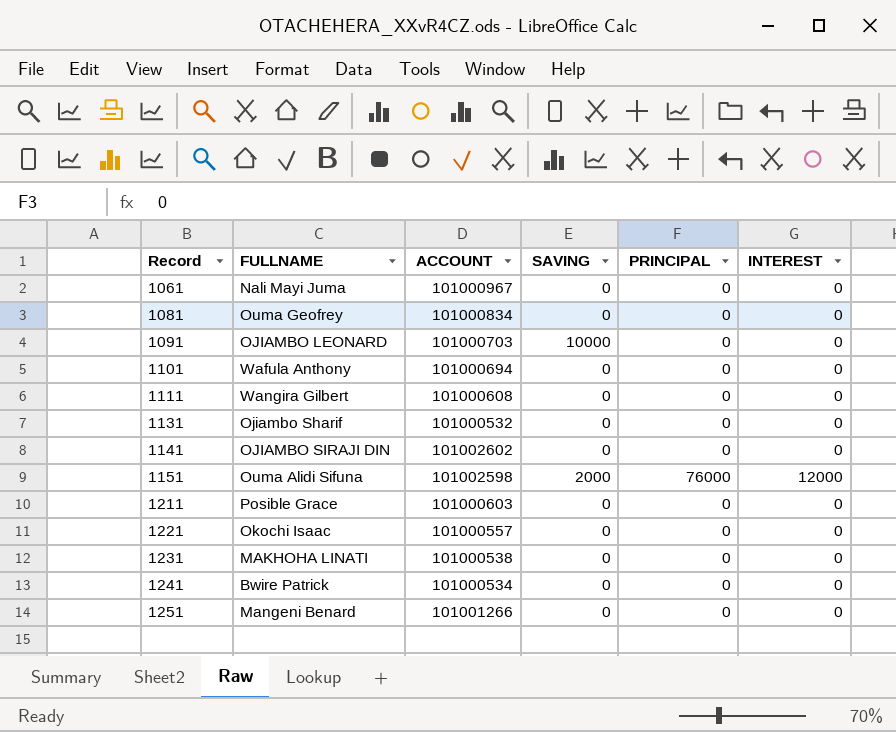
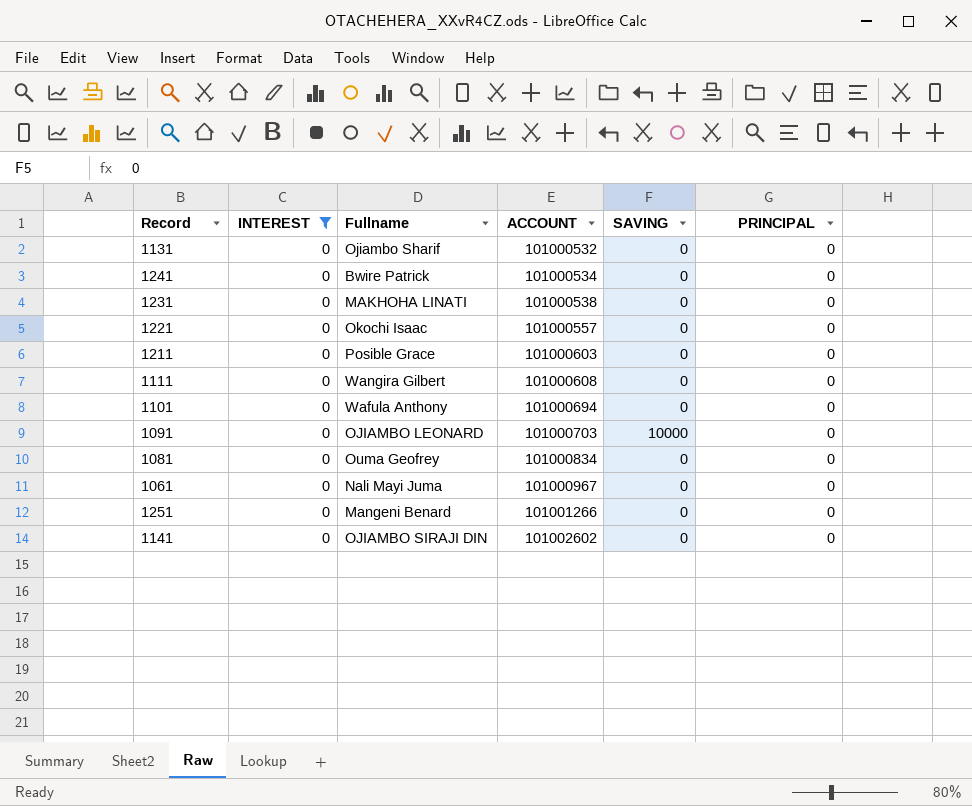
filter: none -> INTEREST = 0
row order: Record ascending -> ACCOUNT ascending
column INTEREST | position: 6 -> 2
column name: FULLNAME -> Fullname

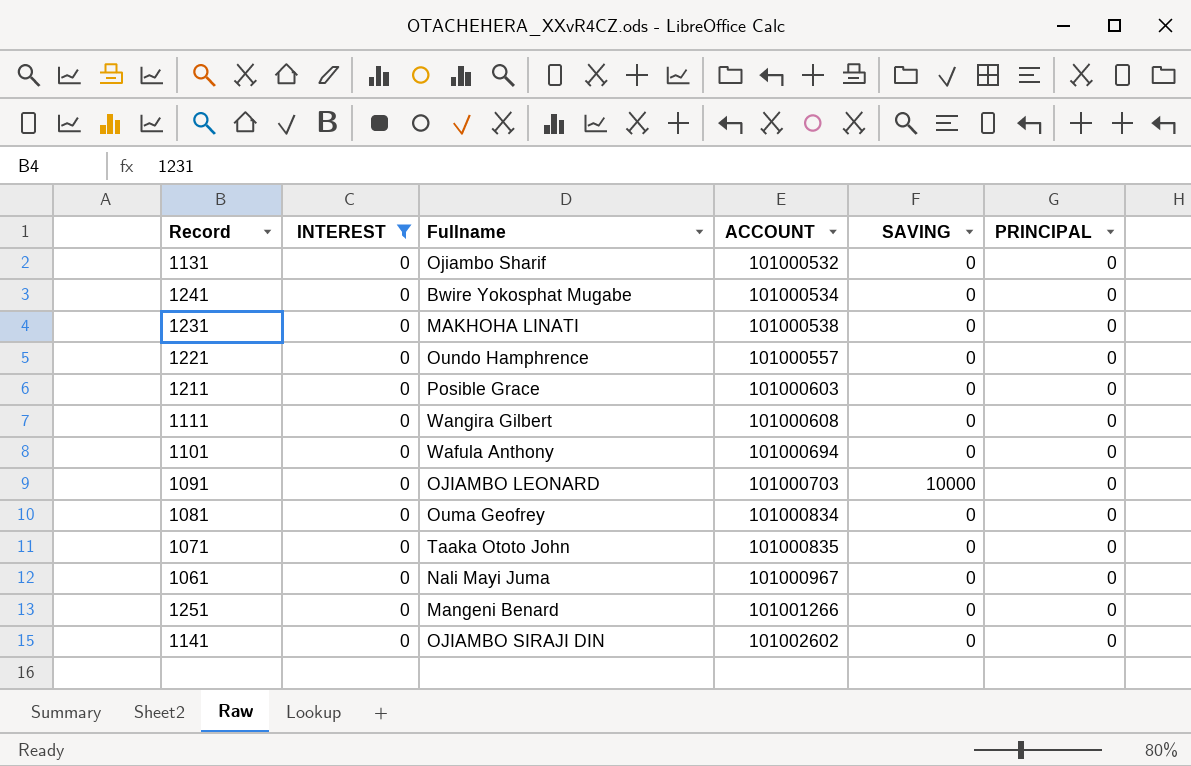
1241 | Fullname: Bwire Patrick -> Bwire Yokosphat Mugabe
1221 | Fullname: Okochi Isaac -> Oundo Hamphrence
row 1071: none -> 0 | Taaka Ototo John | 101000835 | 0 | 0

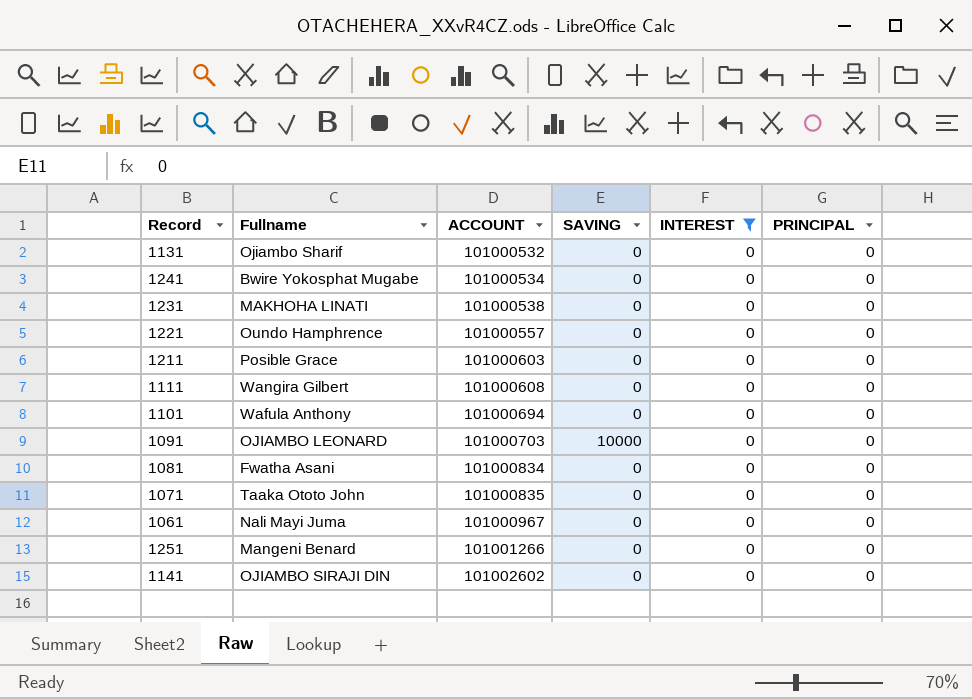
column INTEREST | position: 2 -> 5
1081 | Fullname: Ouma Geofrey -> Fwatha Asani

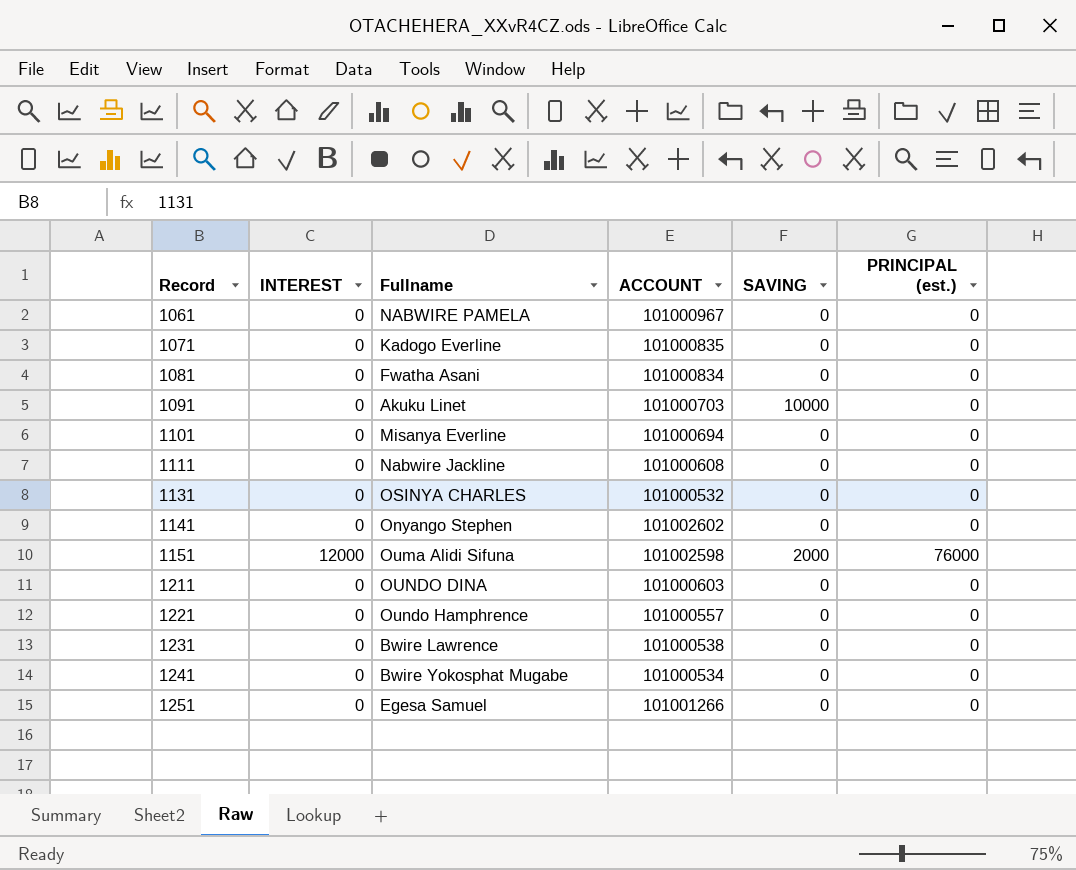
filter: INTEREST = 0 -> none
row order: ACCOUNT ascending -> Record ascending
column INTEREST | position: 5 -> 2
column name: PRINCIPAL -> PRINCIPAL (est.)
1061 | Fullname: Nali Mayi Juma -> NABWIRE PAMELA
1071 | Fullname: Taaka Ototo John -> Kadogo Everline
1091 | Fullname: OJIAMBO LEONARD -> Akuku Linet
1101 | Fullname: Wafula Anthony -> Misanya Everline
1111 | Fullname: Wangira Gilbert -> Nabwire Jackline
1131 | Fullname: Ojiambo Sharif -> OSINYA CHARLES
1141 | Fullname: OJIAMBO SIRAJI DIN -> Onyango Stephen
1211 | Fullname: Posible Grace -> OUNDO DINA
1231 | Fullname: MAKHOHA LINATI -> Bwire Lawrence
1251 | Fullname: Mangeni Benard -> Egesa Samuel

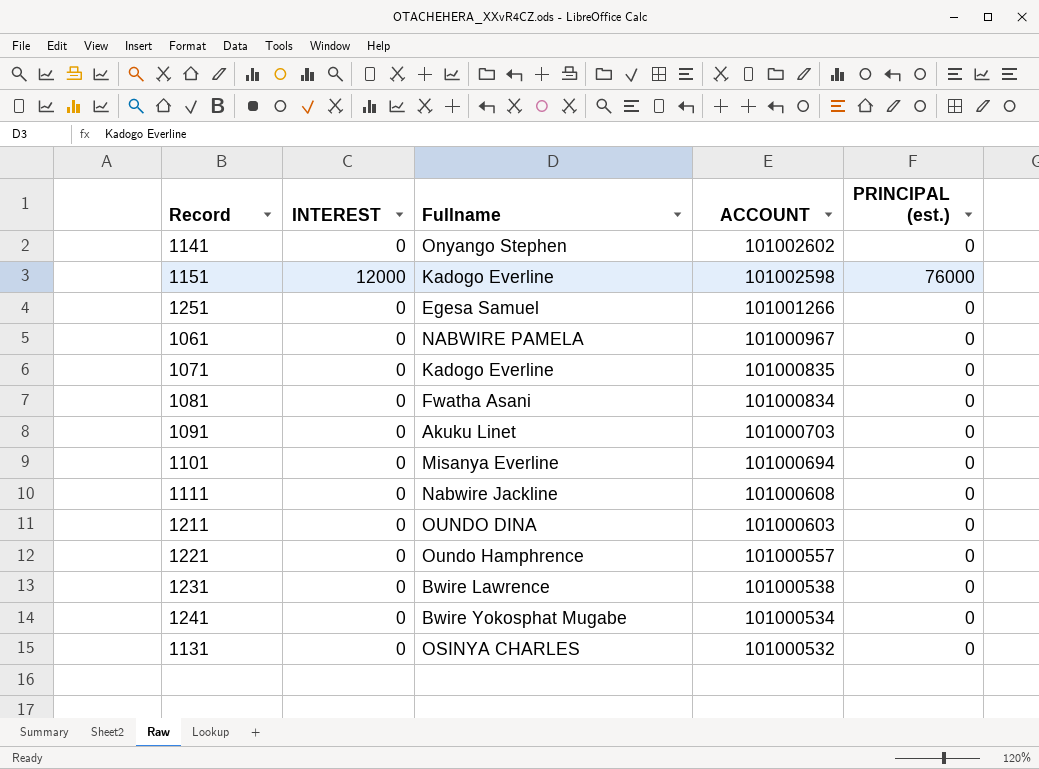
row order: Record ascending -> ACCOUNT descending
column SAVING | position: 5 -> none
1151 | Fullname: Ouma Alidi Sifuna -> Kadogo Everline

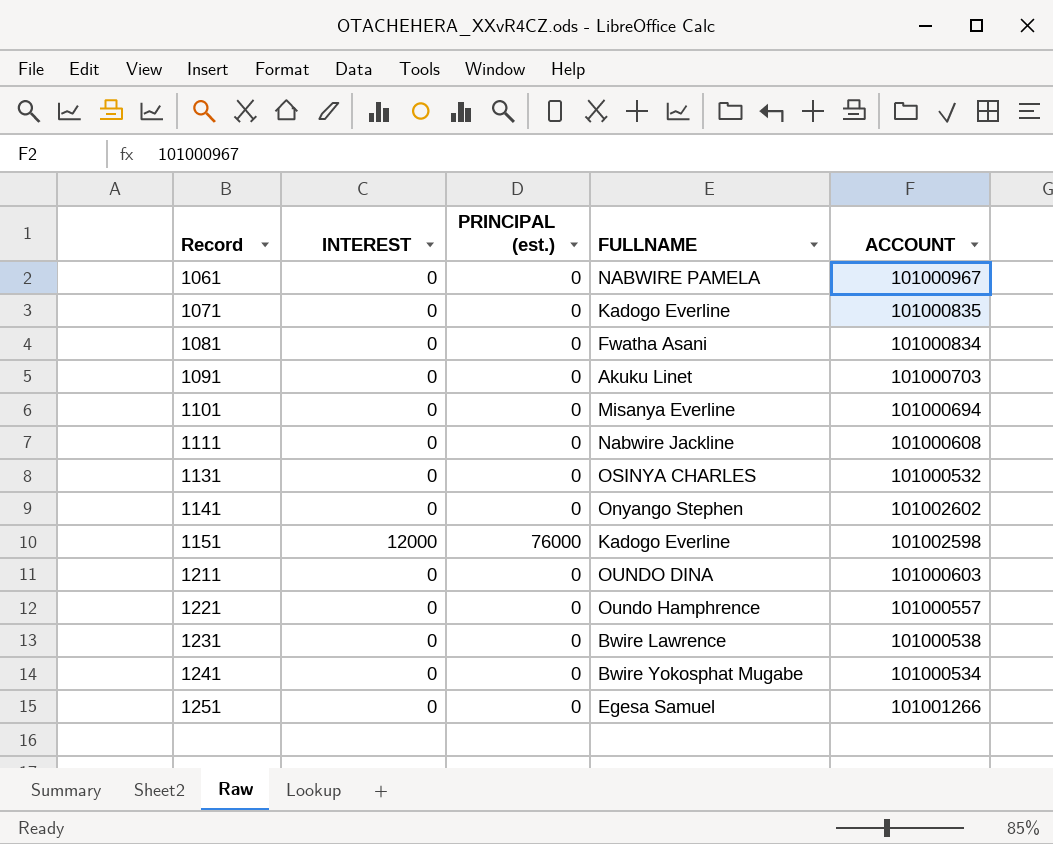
row order: ACCOUNT descending -> Record ascending
column PRINCIPAL (est.) | position: 5 -> 3
column name: Fullname -> FULLNAME

